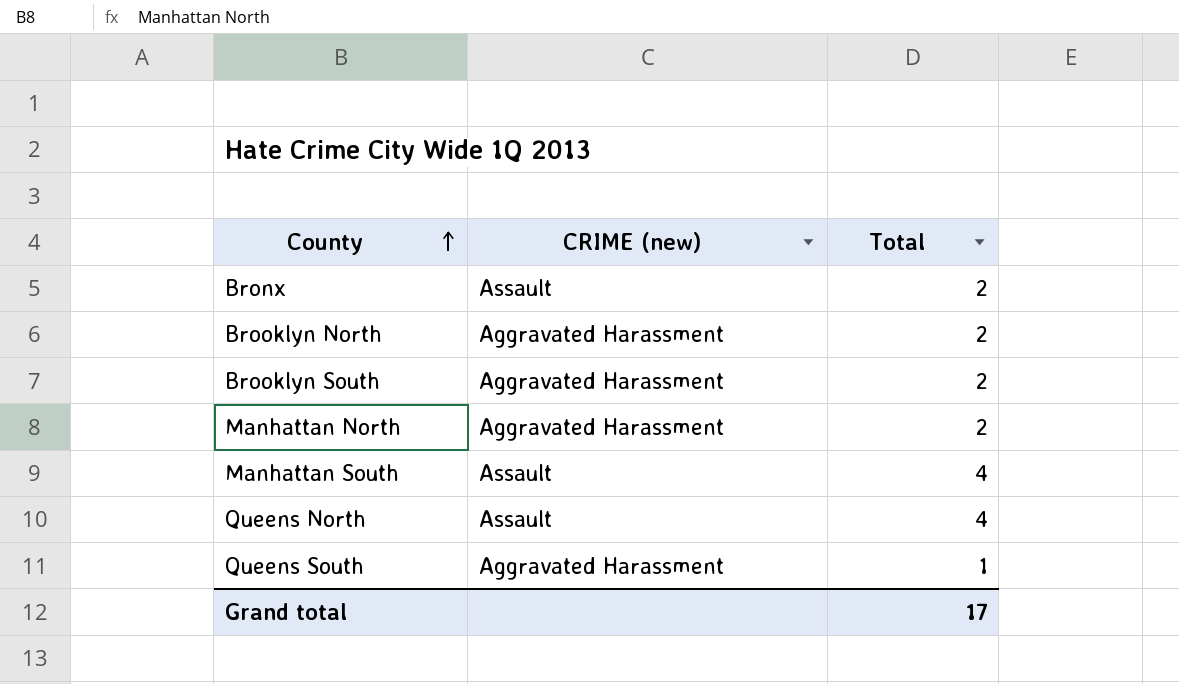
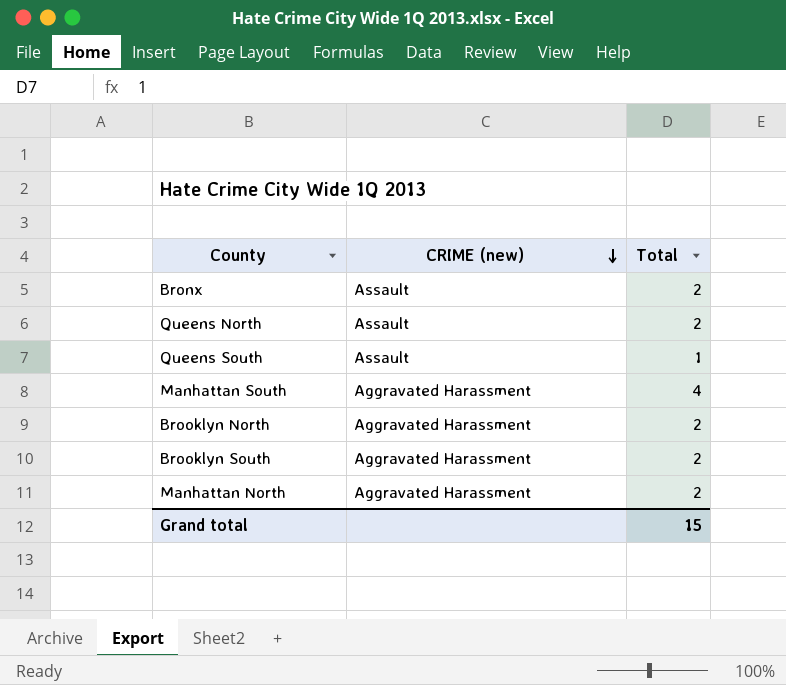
row order: County ascending -> CRIME (new) descending
Queens North | Total: 4 -> 2
Queens South | CRIME (new): Aggravated Harassment -> Assault
Manhattan South | CRIME (new): Assault -> Aggravated Harassment
Grand total | Total: 17 -> 15

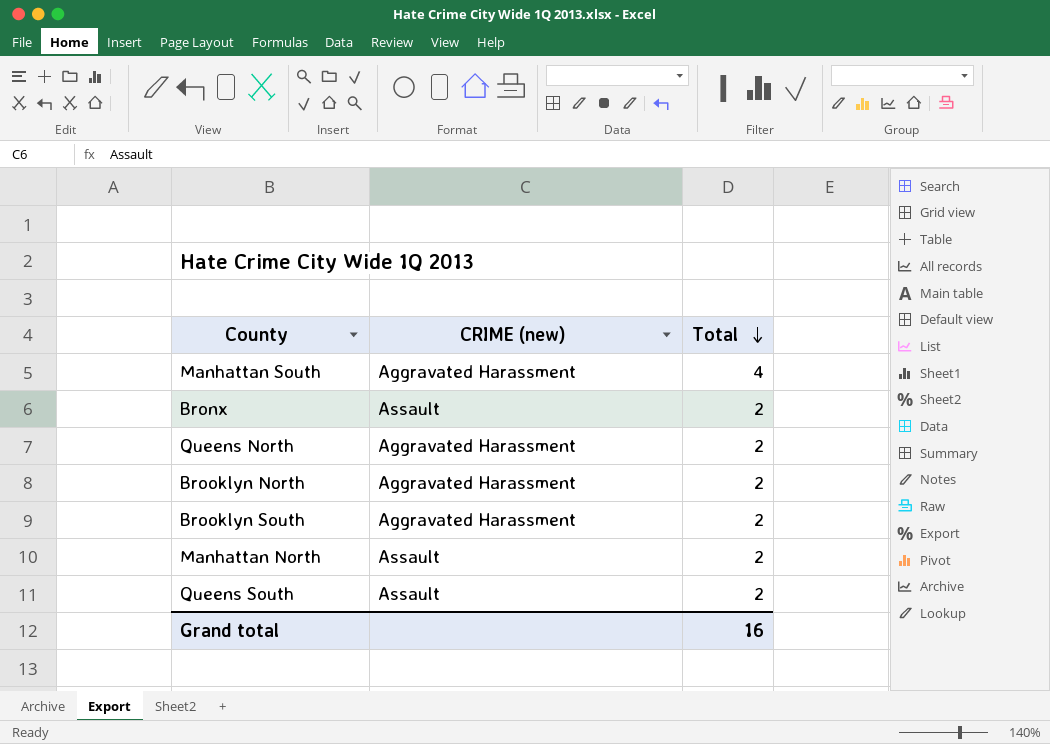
row order: CRIME (new) descending -> Total descending
Queens North | CRIME (new): Assault -> Aggravated Harassment
Manhattan North | CRIME (new): Aggravated Harassment -> Assault
Queens South | Total: 1 -> 2
Grand total | Total: 15 -> 16

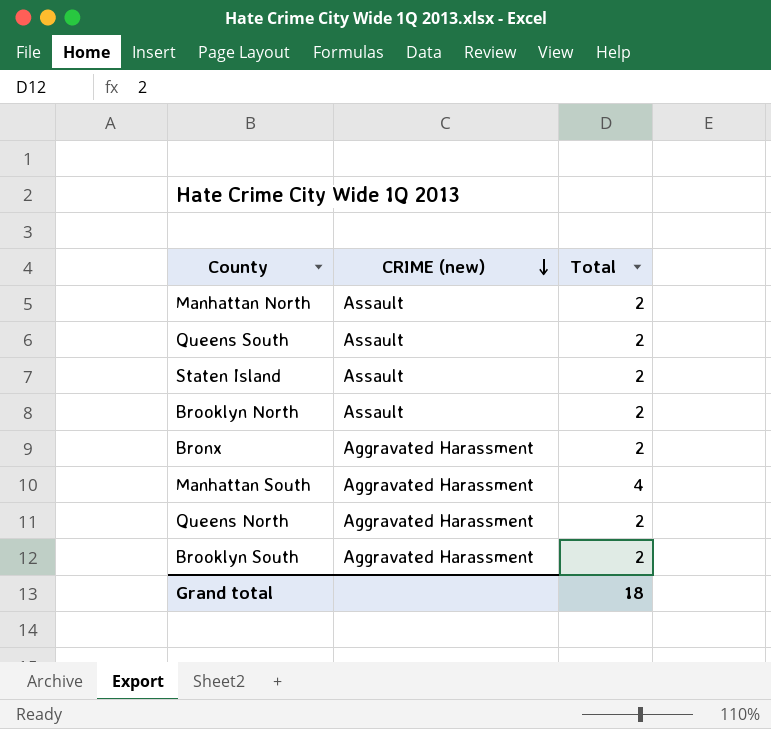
row order: Total descending -> CRIME (new) descending
row Staten Island: none -> Assault | 2
Brooklyn North | CRIME (new): Aggravated Harassment -> Assault
Bronx | CRIME (new): Assault -> Aggravated Harassment
Grand total | Total: 16 -> 18

